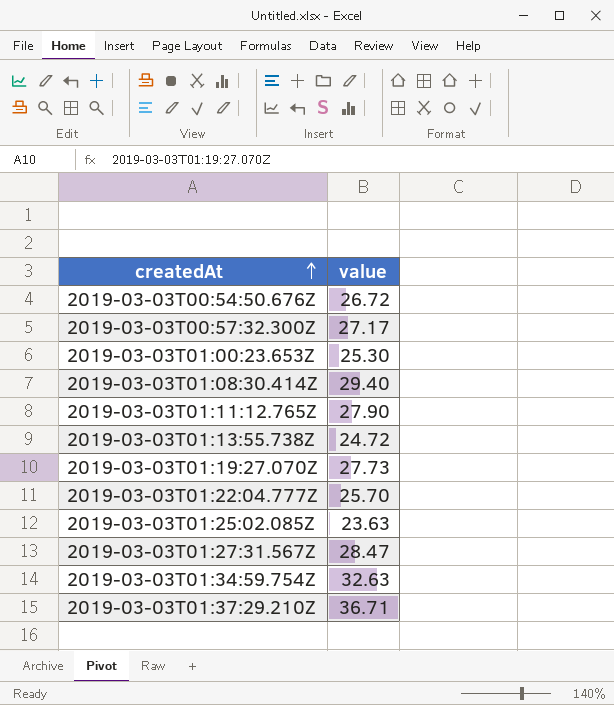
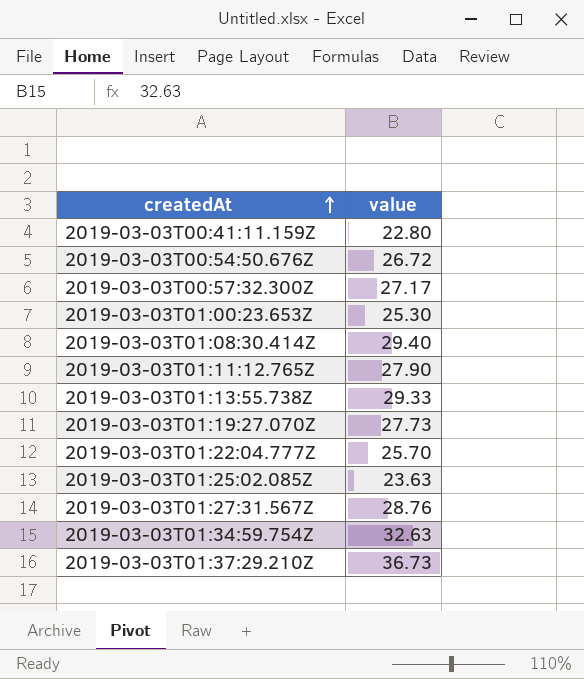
row 2019-03-03T00:41:11.159Z: none -> 22.80
2019-03-03T01:13:55.738Z | value: 24.72 -> 29.33
2019-03-03T01:27:31.567Z | value: 28.47 -> 28.76
2019-03-03T01:37:29.210Z | value: 36.71 -> 36.73

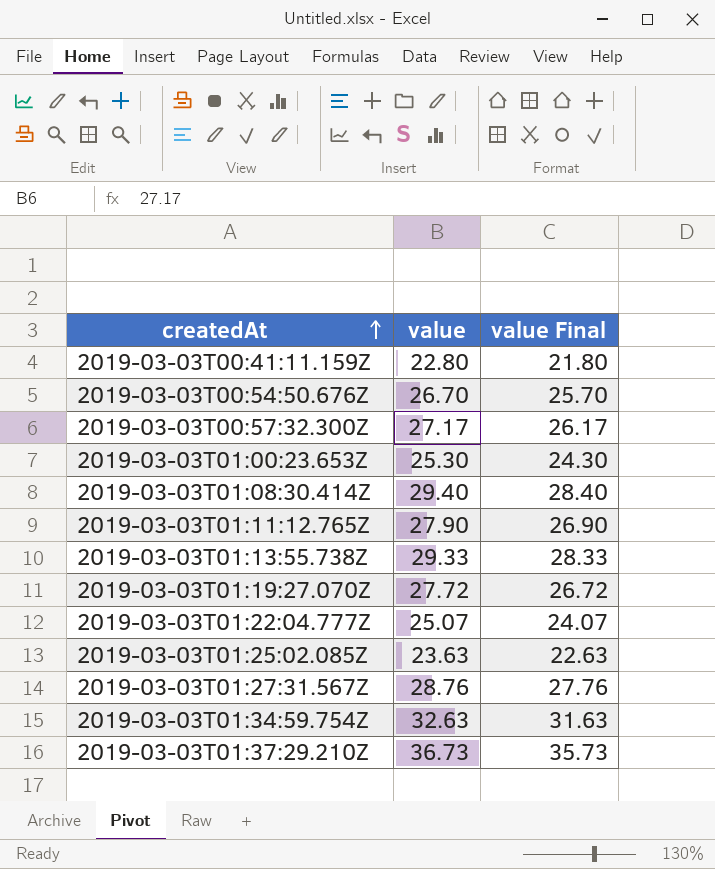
column value Final | formula: none -> [value] - 1
2019-03-03T00:54:50.676Z | value: 26.72 -> 26.70
2019-03-03T01:19:27.070Z | value: 27.73 -> 27.72
2019-03-03T01:22:04.777Z | value: 25.70 -> 25.07

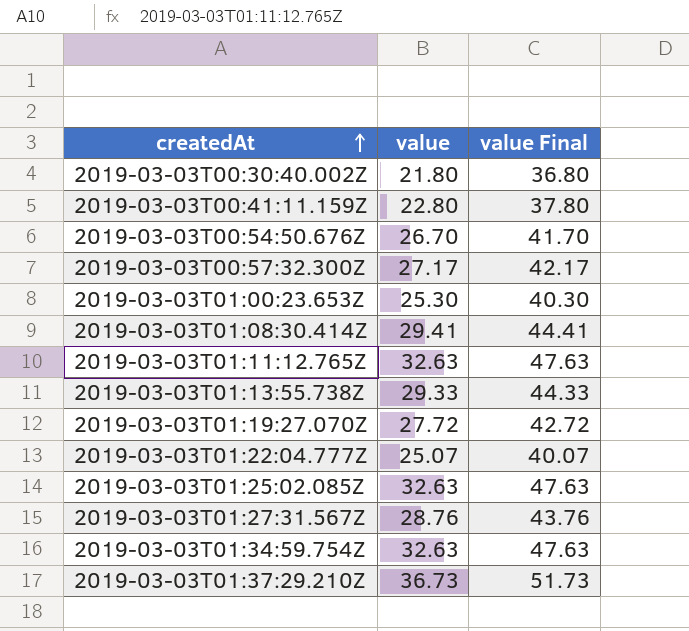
column value Final | formula: [value] - 1 -> [value] + 15
row 2019-03-03T00:30:40.002Z: none -> 21.80 | 36.80
2019-03-03T01:08:30.414Z | value: 29.40 -> 29.41
2019-03-03T01:11:12.765Z | value: 27.90 -> 32.63
2019-03-03T01:25:02.085Z | value: 23.63 -> 32.63

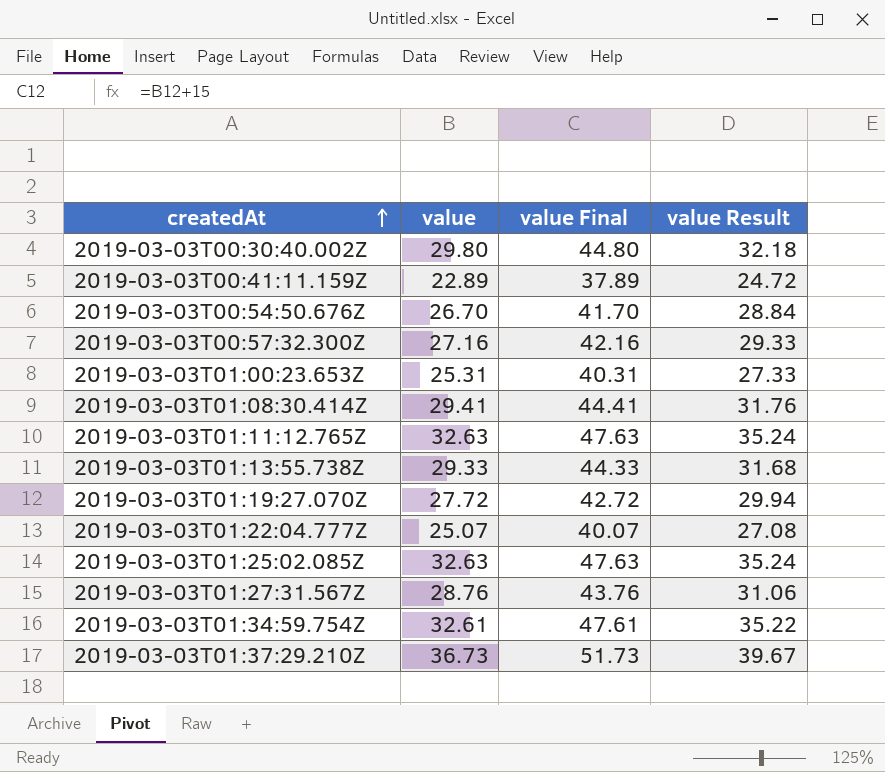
column value Result | formula: none -> [value] * 1.08
2019-03-03T00:30:40.002Z | value: 21.80 -> 29.80
2019-03-03T00:30:40.002Z | value Final: 36.80 -> 44.80
2019-03-03T00:41:11.159Z | value: 22.80 -> 22.89
2019-03-03T00:41:11.159Z | value Final: 37.80 -> 37.89
2019-03-03T00:57:32.300Z | value: 27.17 -> 27.16
2019-03-03T00:57:32.300Z | value Final: 42.17 -> 42.16
2019-03-03T01:00:23.653Z | value: 25.30 -> 25.31
2019-03-03T01:00:23.653Z | value Final: 40.30 -> 40.31
2019-03-03T01:34:59.754Z | value: 32.63 -> 32.61
2019-03-03T01:34:59.754Z | value Final: 47.63 -> 47.61

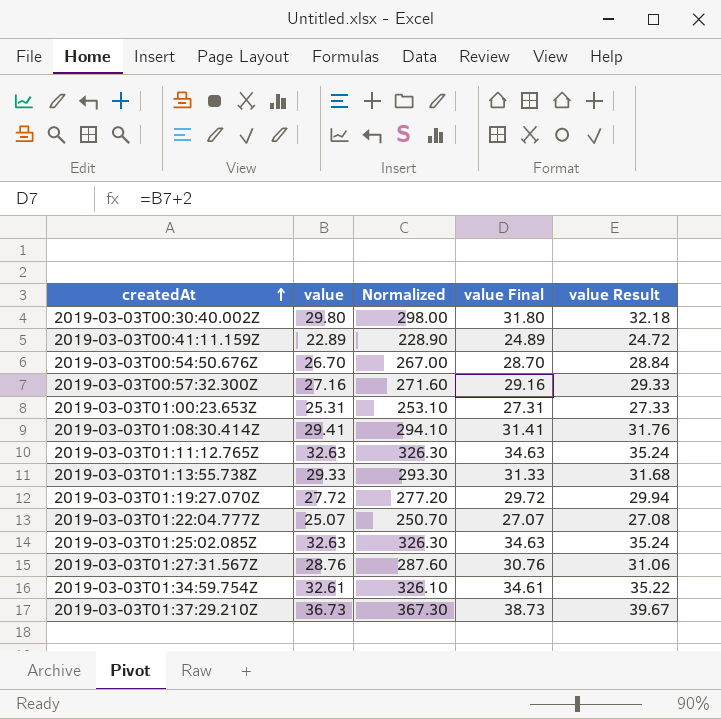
column Normalized | formula: none -> [value] * 10
column value Final | formula: [value] + 15 -> [value] + 2

